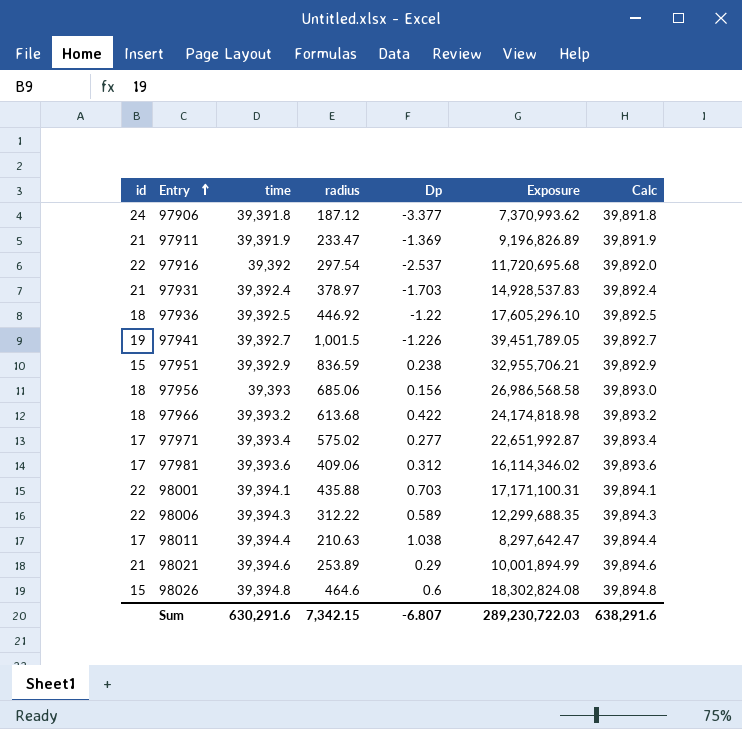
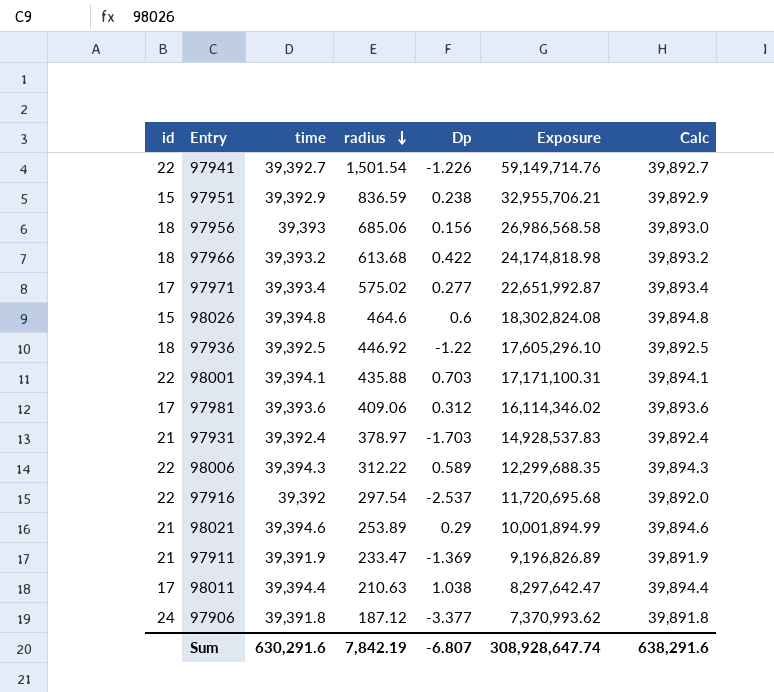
row order: Entry ascending -> radius descending
97941 | id: 19 -> 22
97941 | radius: 1,001.5 -> 1,501.54
97941 | Exposure: 39,451,789.05 -> 59,149,714.76
Sum | radius: 7,342.15 -> 7,842.19
Sum | Exposure: 289,230,722.03 -> 308,928,647.74

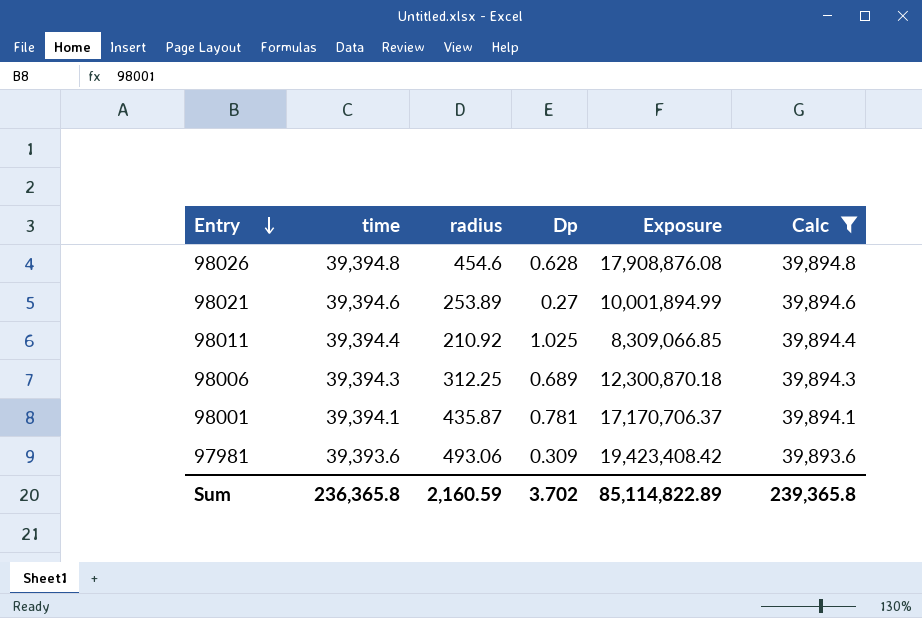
filter: none -> Calc >= 39,893.6
row order: radius descending -> Entry descending
column id | position: 1 -> none
98026 | radius: 464.6 -> 454.6
98026 | Dp: 0.6 -> 0.628
98026 | Exposure: 18,302,824.08 -> 17,908,876.08
98021 | Dp: 0.29 -> 0.27
98011 | radius: 210.63 -> 210.92
98011 | Dp: 1.038 -> 1.025
98011 | Exposure: 8,297,642.47 -> 8,309,066.85
98006 | radius: 312.22 -> 312.25
98006 | Dp: 0.589 -> 0.689
98006 | Exposure: 12,299,688.35 -> 12,300,870.18
98001 | radius: 435.88 -> 435.87
98001 | Dp: 0.703 -> 0.781
98001 | Exposure: 17,171,100.31 -> 17,170,706.37
97981 | radius: 409.06 -> 493.06
97981 | Dp: 0.312 -> 0.309
97981 | Exposure: 16,114,346.02 -> 19,423,408.42
Sum | time: 630,291.6 -> 236,365.8
Sum | radius: 7,842.19 -> 2,160.59
Sum | Dp: -6.807 -> 3.702
Sum | Exposure: 308,928,647.74 -> 85,114,822.89
Sum | Calc: 638,291.6 -> 239,365.8

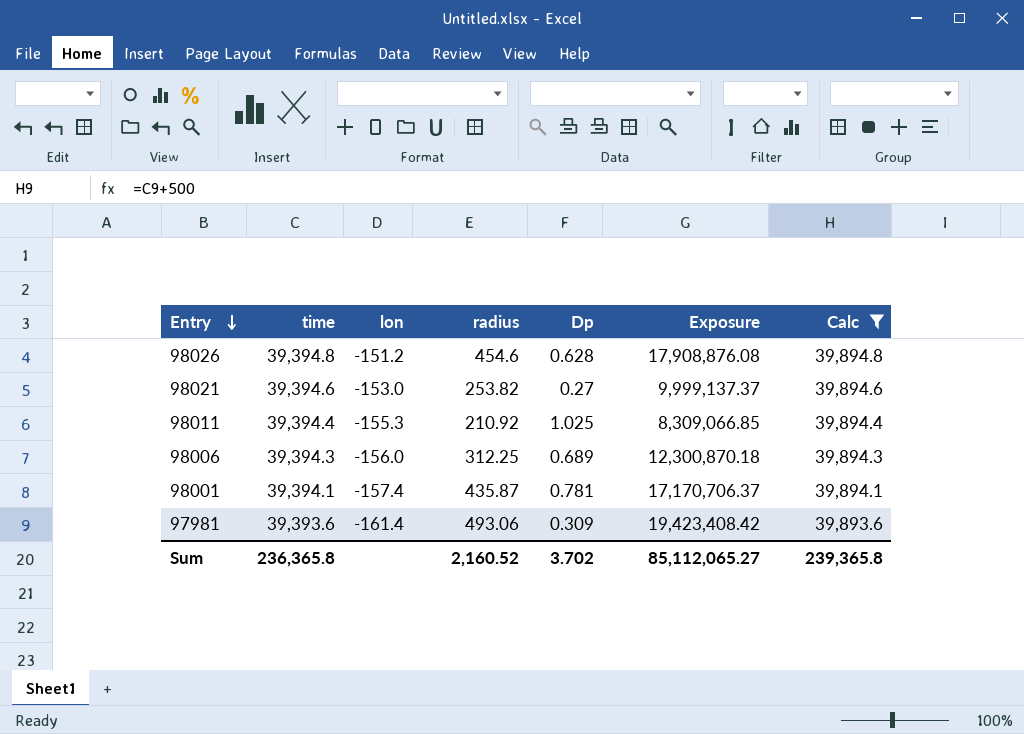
column lon | position: none -> 3
98021 | radius: 253.89 -> 253.82
98021 | Exposure: 10,001,894.99 -> 9,999,137.37
Sum | radius: 2,160.59 -> 2,160.52
Sum | Exposure: 85,114,822.89 -> 85,112,065.27

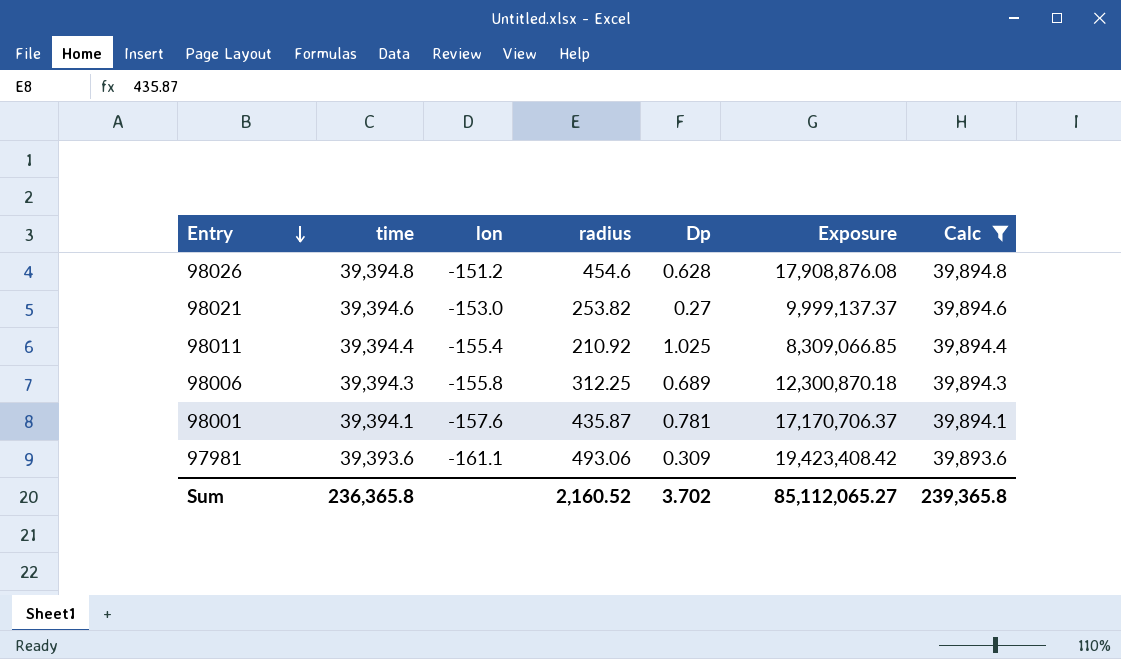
98011 | lon: -155.3 -> -155.4
98006 | lon: -156.0 -> -155.8
98001 | lon: -157.4 -> -157.6
97981 | lon: -161.4 -> -161.1

